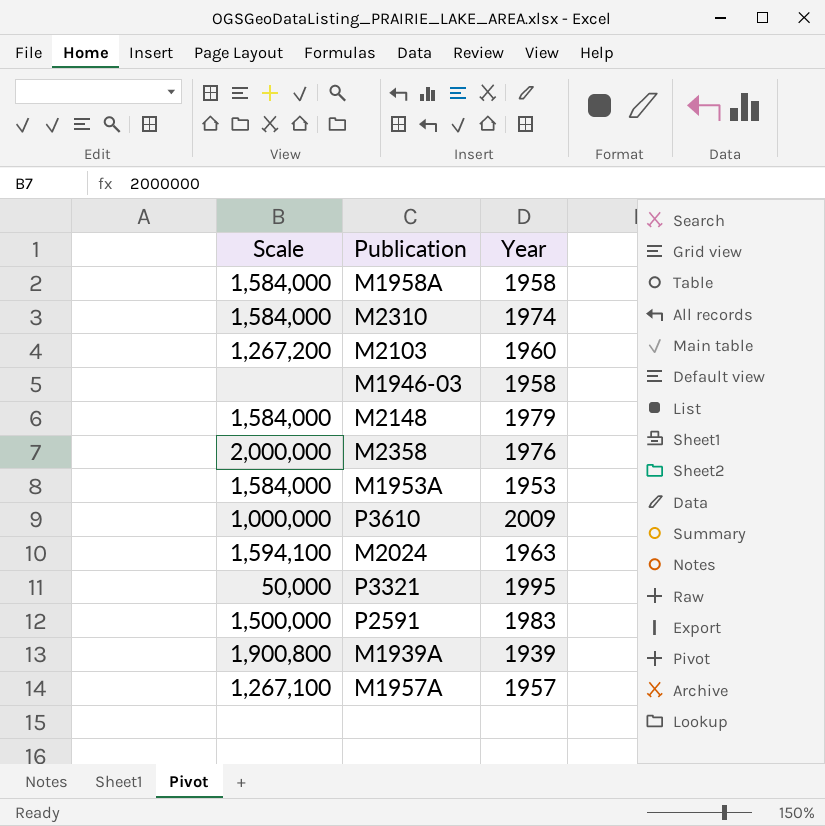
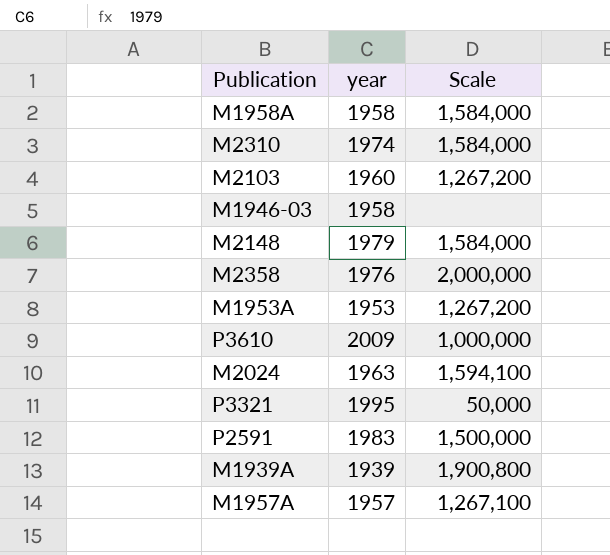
column name: Year -> year
column Scale | position: 1 -> 3
M1953A | Scale: 1,584,000 -> 1,267,200

